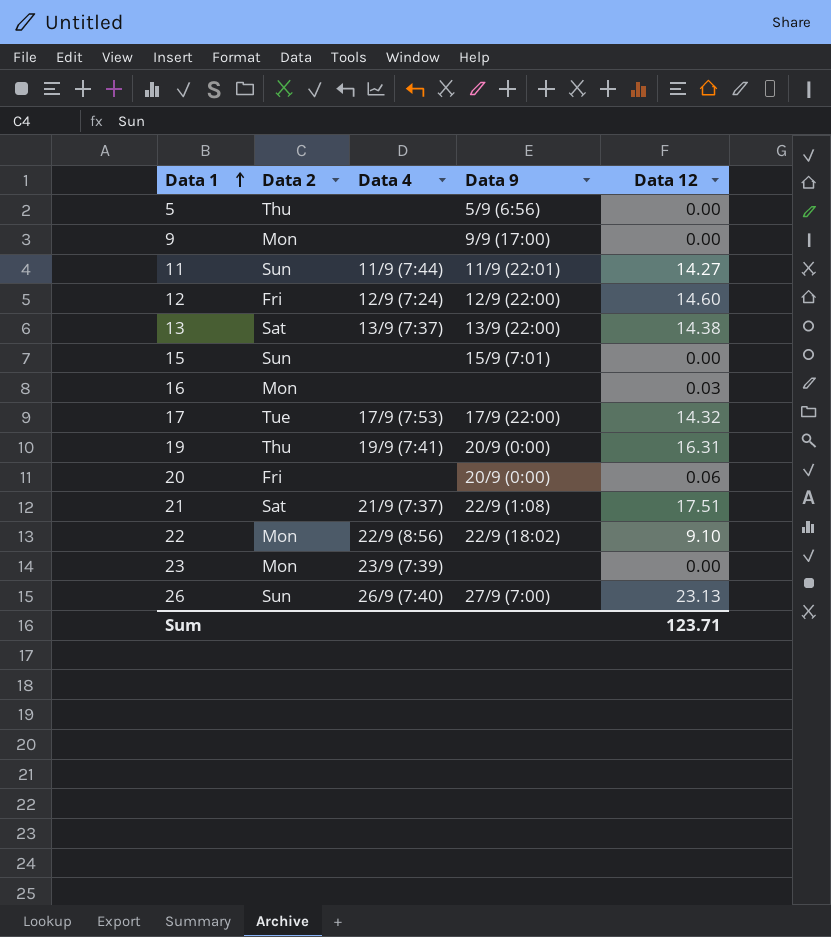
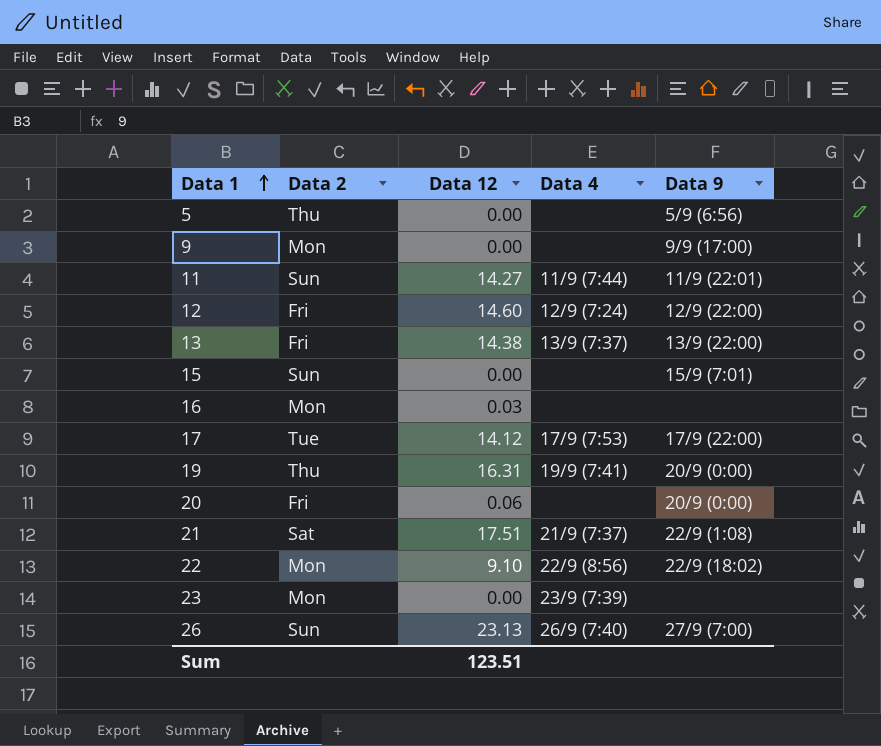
column Data 12 | position: 5 -> 3
13 | Data 2: Sat -> Fri
17 | Data 12: 14.32 -> 14.12
Sum | Data 12: 123.71 -> 123.51

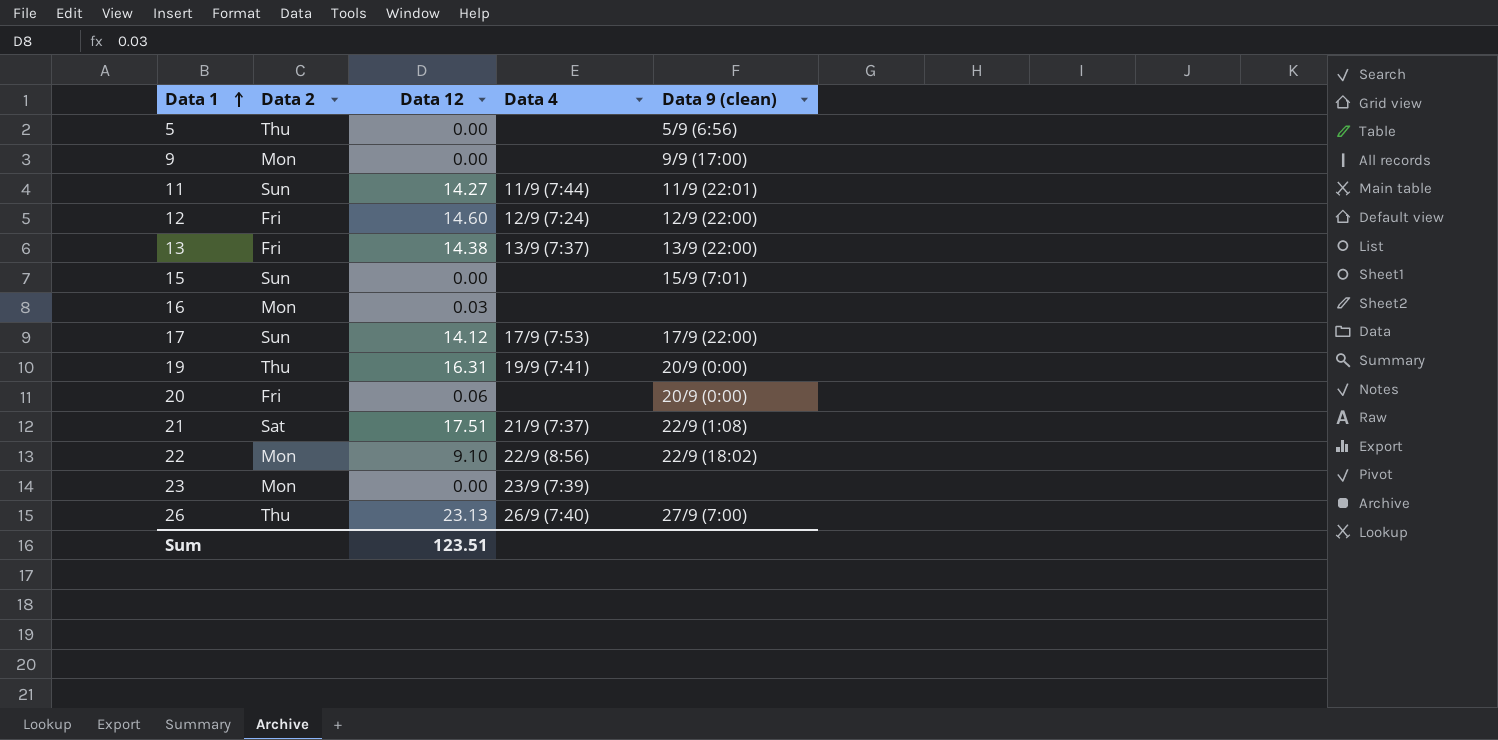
column name: Data 9 -> Data 9 (clean)
17 | Data 2: Tue -> Sun
26 | Data 2: Sun -> Thu

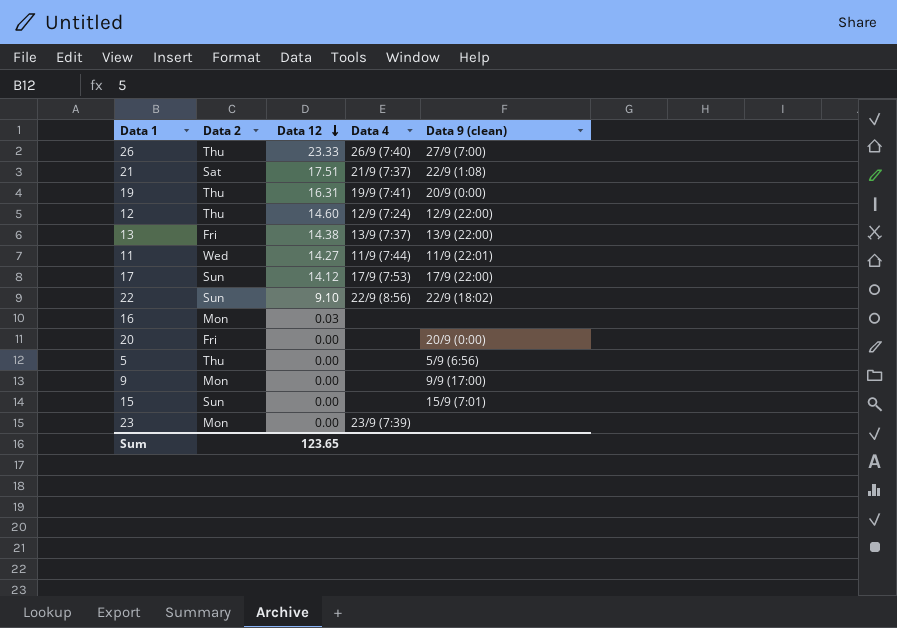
row order: Data 1 ascending -> Data 12 descending
26 | Data 12: 23.13 -> 23.33
12 | Data 2: Fri -> Thu
11 | Data 2: Sun -> Wed
22 | Data 2: Mon -> Sun
20 | Data 12: 0.06 -> 0.00
Sum | Data 12: 123.51 -> 123.65

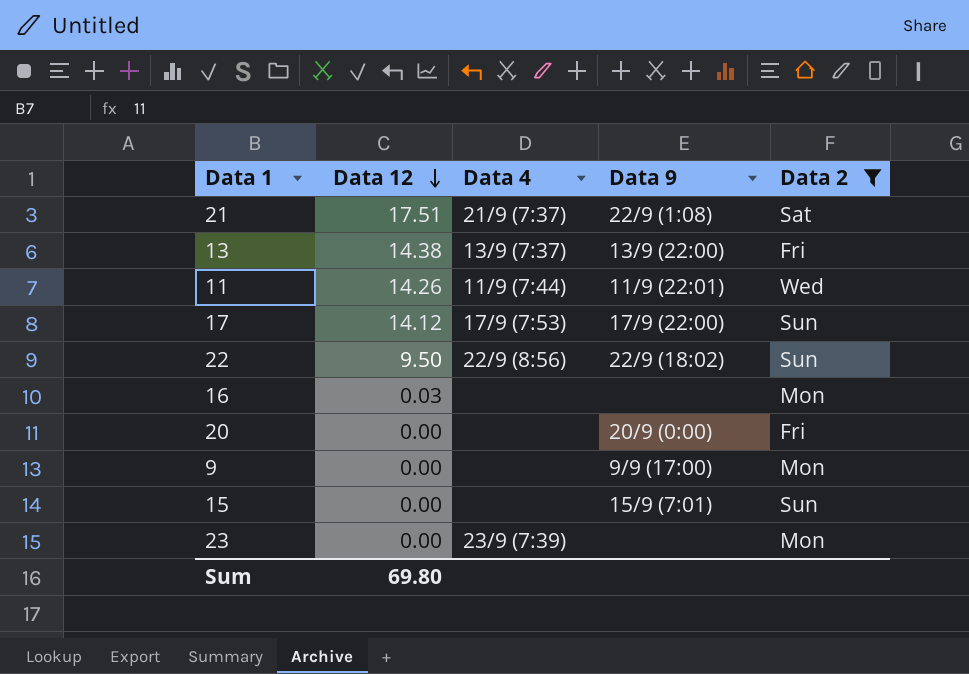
filter: none -> Data 2 != Thu
column name: Data 9 (clean) -> Data 9
column Data 2 | position: 2 -> 5
11 | Data 12: 14.27 -> 14.26
22 | Data 12: 9.10 -> 9.50
Sum | Data 12: 123.65 -> 69.80

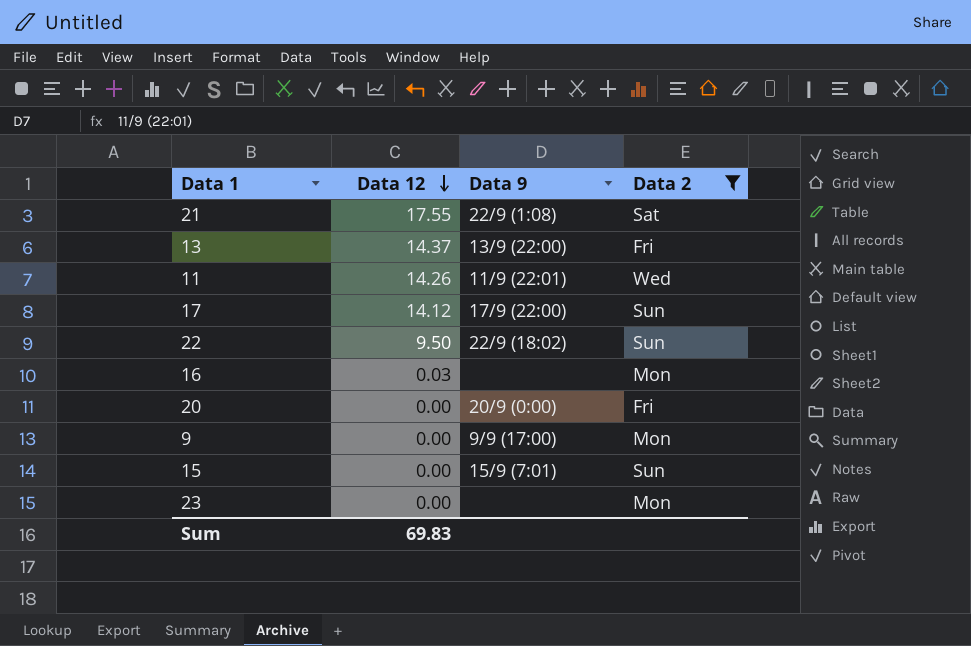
column Data 4 | position: 3 -> none
21 | Data 12: 17.51 -> 17.55
13 | Data 12: 14.38 -> 14.37
Sum | Data 12: 69.80 -> 69.83

